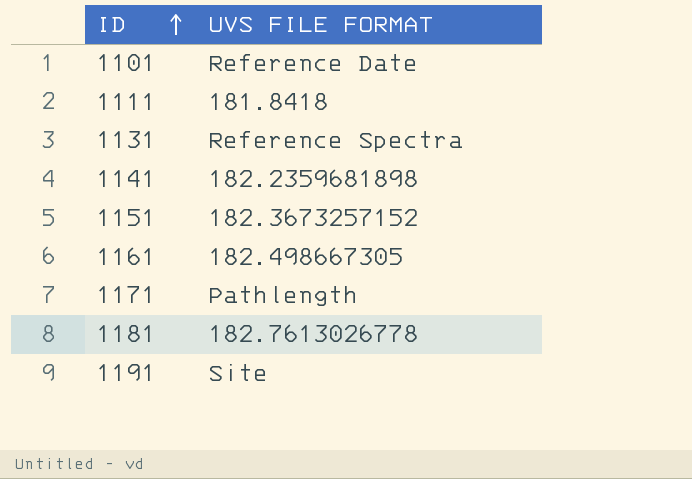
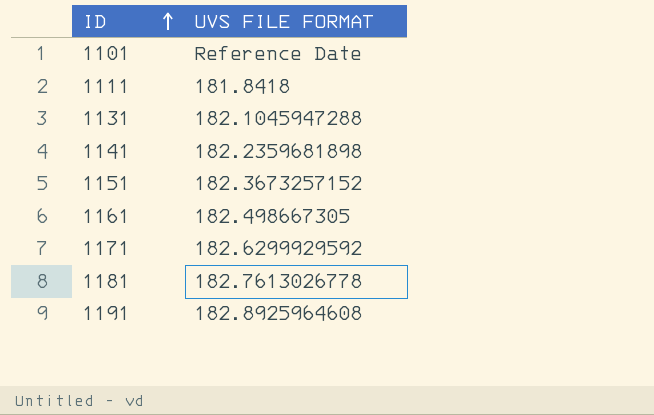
1131 | UVS FILE FORMAT: Reference Spectra -> 182.1045947288
1171 | UVS FILE FORMAT: Pathlength -> 182.6299929592
1191 | UVS FILE FORMAT: Site -> 182.8925964608

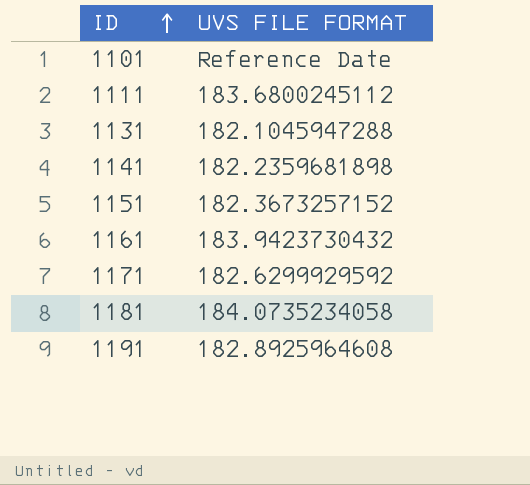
1111 | UVS FILE FORMAT: 181.8418 -> 183.6800245112
1161 | UVS FILE FORMAT: 182.498667305 -> 183.9423730432
1181 | UVS FILE FORMAT: 182.7613026778 -> 184.0735234058

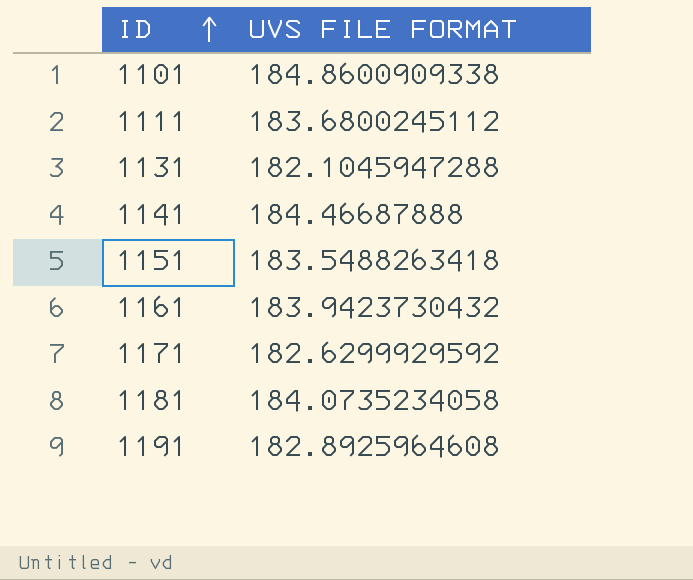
1101 | UVS FILE FORMAT: Reference Date -> 184.8600909338
1141 | UVS FILE FORMAT: 182.2359681898 -> 184.46687888
1151 | UVS FILE FORMAT: 182.3673257152 -> 183.5488263418

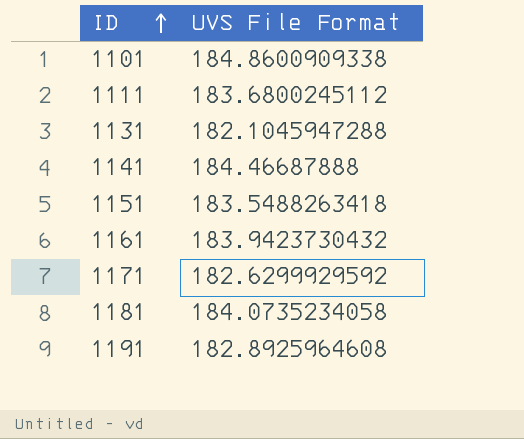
column name: UVS FILE FORMAT -> UVS File Format

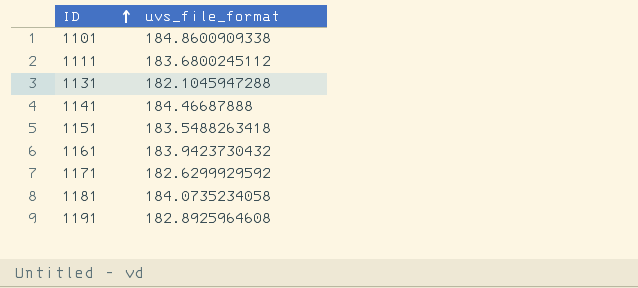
column name: UVS File Format -> uvs_file_format

